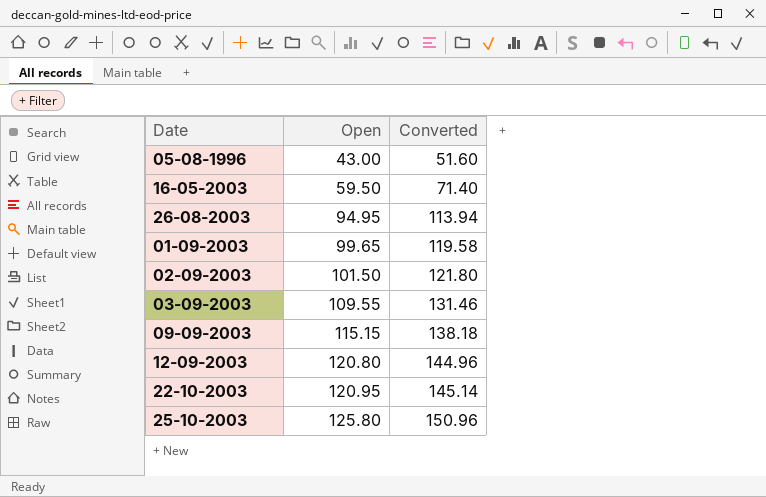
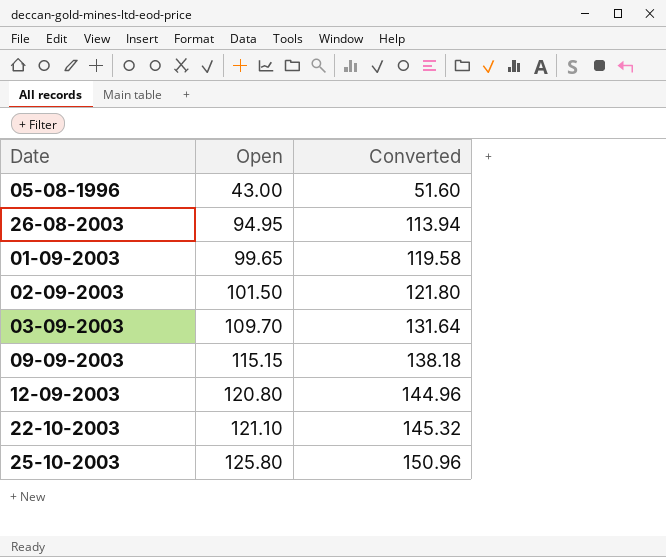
row 16-05-2003: 59.50 | 71.40 -> none
03-09-2003 | Open: 109.55 -> 109.70
03-09-2003 | Converted: 131.46 -> 131.64
22-10-2003 | Open: 120.95 -> 121.10
22-10-2003 | Converted: 145.14 -> 145.32

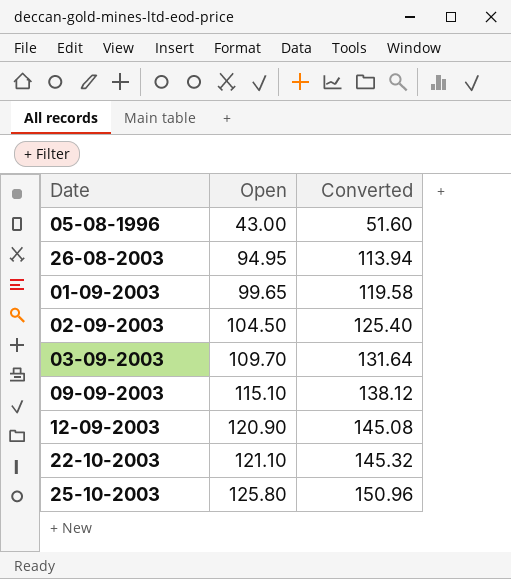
02-09-2003 | Open: 101.50 -> 104.50
02-09-2003 | Converted: 121.80 -> 125.40
09-09-2003 | Open: 115.15 -> 115.10
09-09-2003 | Converted: 138.18 -> 138.12
12-09-2003 | Open: 120.80 -> 120.90
12-09-2003 | Converted: 144.96 -> 145.08

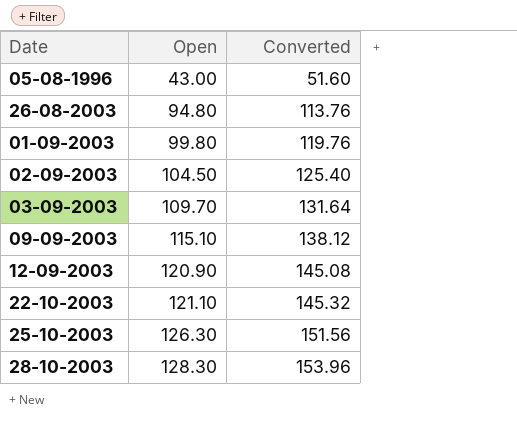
26-08-2003 | Open: 94.95 -> 94.80
26-08-2003 | Converted: 113.94 -> 113.76
01-09-2003 | Open: 99.65 -> 99.80
01-09-2003 | Converted: 119.58 -> 119.76
25-10-2003 | Open: 125.80 -> 126.30
25-10-2003 | Converted: 150.96 -> 151.56
row 28-10-2003: none -> 128.30 | 153.96

